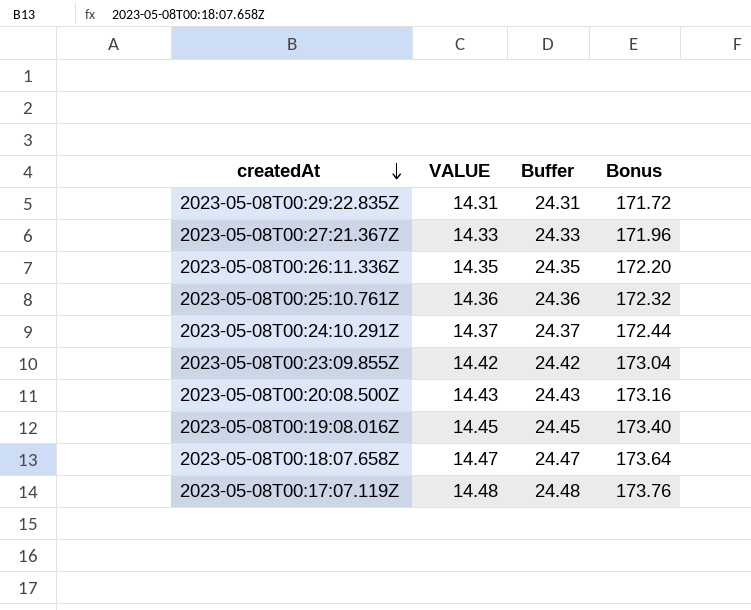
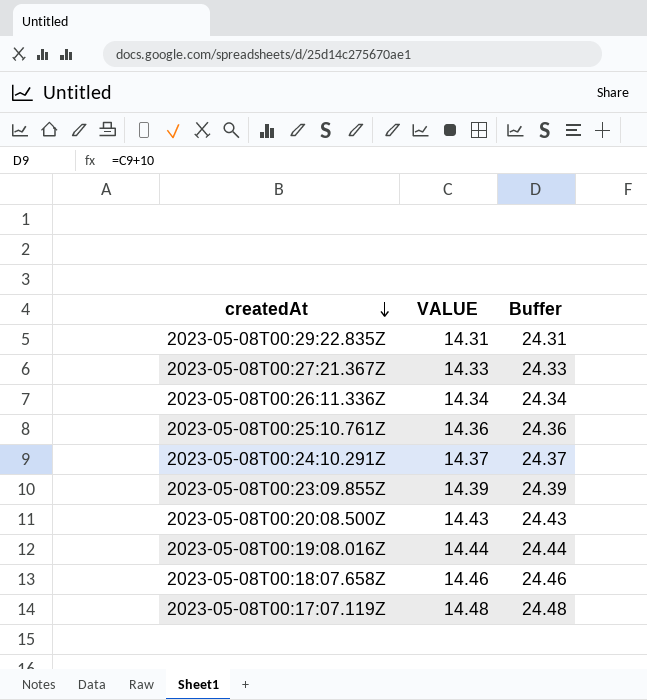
column Bonus | formula: [VALUE] * 12 -> none
2023-05-08T00:26:11.336Z | VALUE: 14.35 -> 14.34
2023-05-08T00:26:11.336Z | Buffer: 24.35 -> 24.34
2023-05-08T00:23:09.855Z | VALUE: 14.42 -> 14.39
2023-05-08T00:23:09.855Z | Buffer: 24.42 -> 24.39
2023-05-08T00:19:08.016Z | VALUE: 14.45 -> 14.44
2023-05-08T00:19:08.016Z | Buffer: 24.45 -> 24.44
2023-05-08T00:18:07.658Z | VALUE: 14.47 -> 14.46
2023-05-08T00:18:07.658Z | Buffer: 24.47 -> 24.46

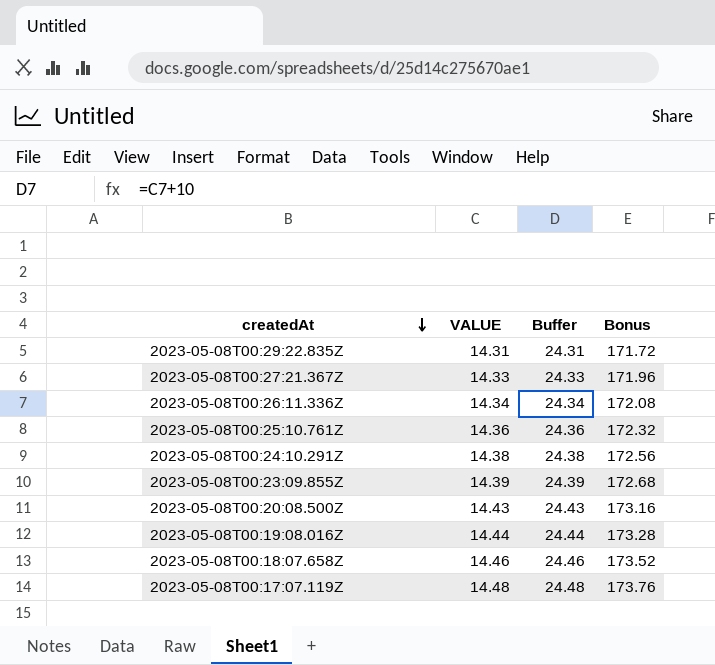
column Bonus | formula: none -> [VALUE] * 12
2023-05-08T00:24:10.291Z | VALUE: 14.37 -> 14.38
2023-05-08T00:24:10.291Z | Buffer: 24.37 -> 24.38

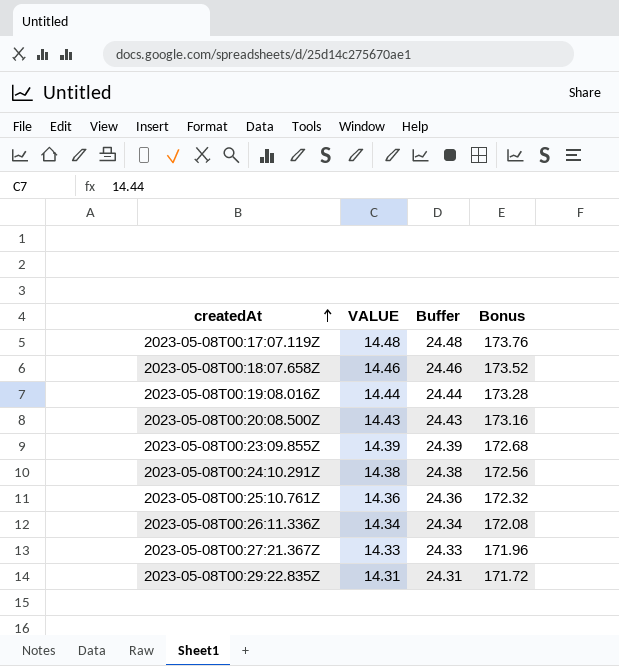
row order: createdAt descending -> createdAt ascending

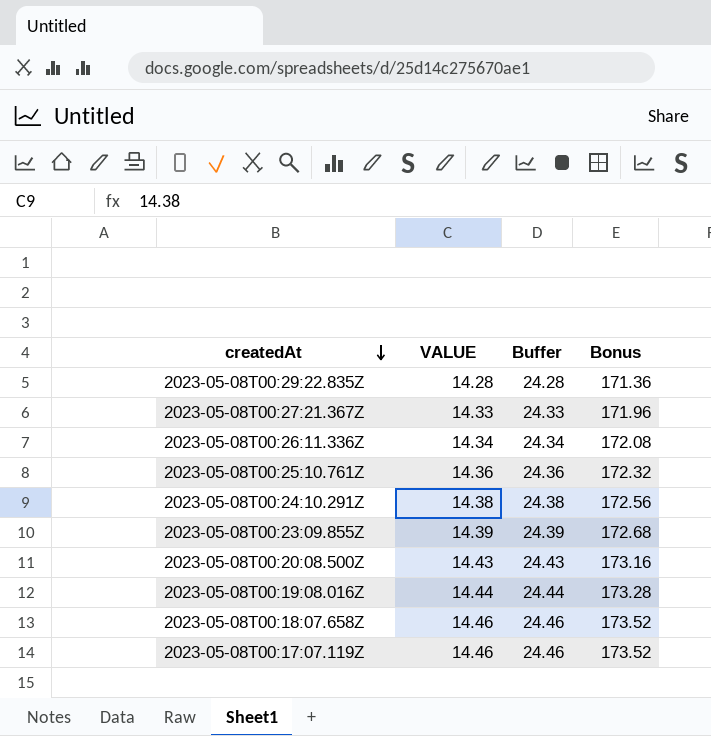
row order: createdAt ascending -> createdAt descending
2023-05-08T00:29:22.835Z | VALUE: 14.31 -> 14.28
2023-05-08T00:29:22.835Z | Buffer: 24.31 -> 24.28
2023-05-08T00:29:22.835Z | Bonus: 171.72 -> 171.36
2023-05-08T00:17:07.119Z | VALUE: 14.48 -> 14.46
2023-05-08T00:17:07.119Z | Buffer: 24.48 -> 24.46
2023-05-08T00:17:07.119Z | Bonus: 173.76 -> 173.52

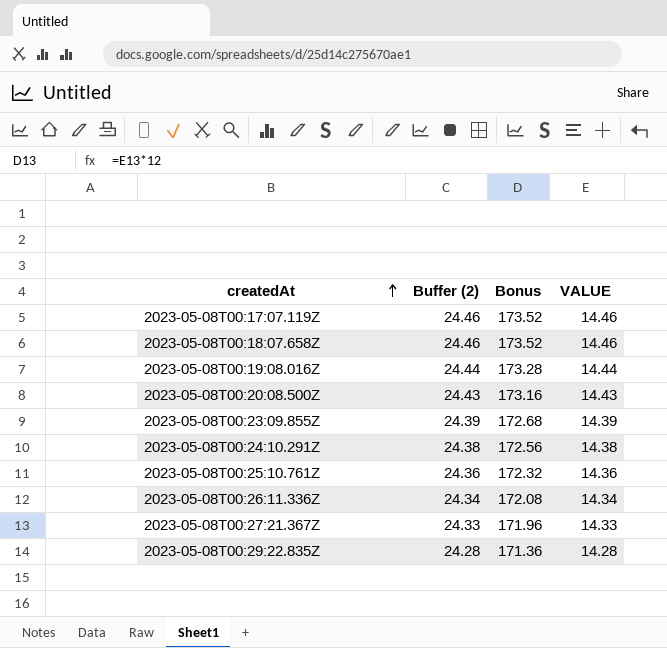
row order: createdAt descending -> createdAt ascending
column name: Buffer -> Buffer (2)
column VALUE | position: 2 -> 4

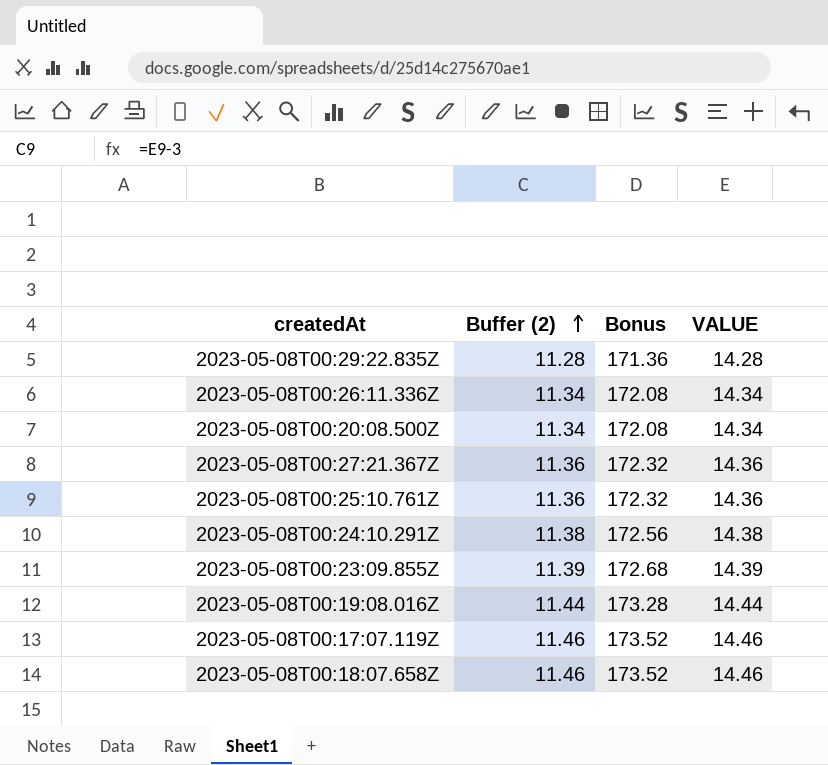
row order: createdAt ascending -> Buffer (2) ascending
column Buffer (2) | formula: [VALUE] + 10 -> [VALUE] - 3
2023-05-08T00:20:08.500Z | Bonus: 173.16 -> 172.08
2023-05-08T00:20:08.500Z | VALUE: 14.43 -> 14.34
2023-05-08T00:27:21.367Z | Bonus: 171.96 -> 172.32
2023-05-08T00:27:21.367Z | VALUE: 14.33 -> 14.36

